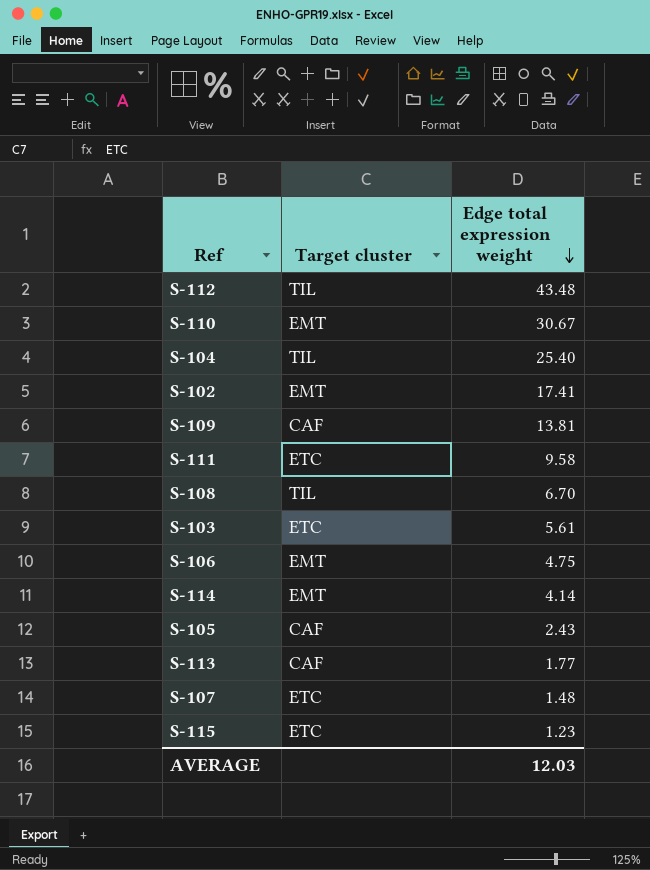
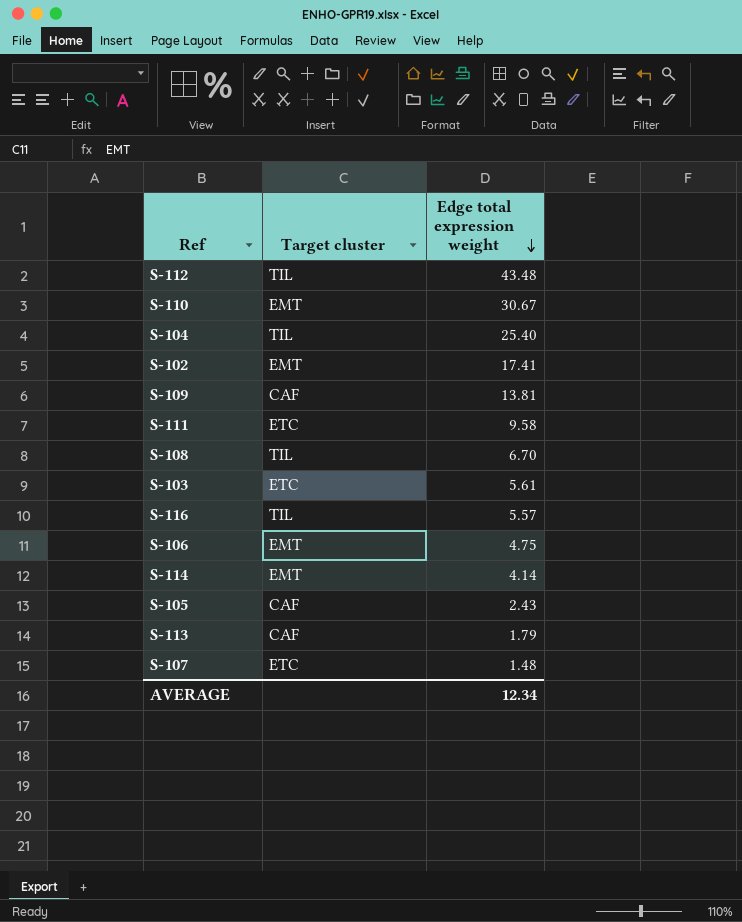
row S-115: ETC | 1.23 -> none
row S-116: none -> TIL | 5.57
S-113 | Edge total expression weight: 1.77 -> 1.79
AVERAGE | Edge total expression weight: 12.03 -> 12.34

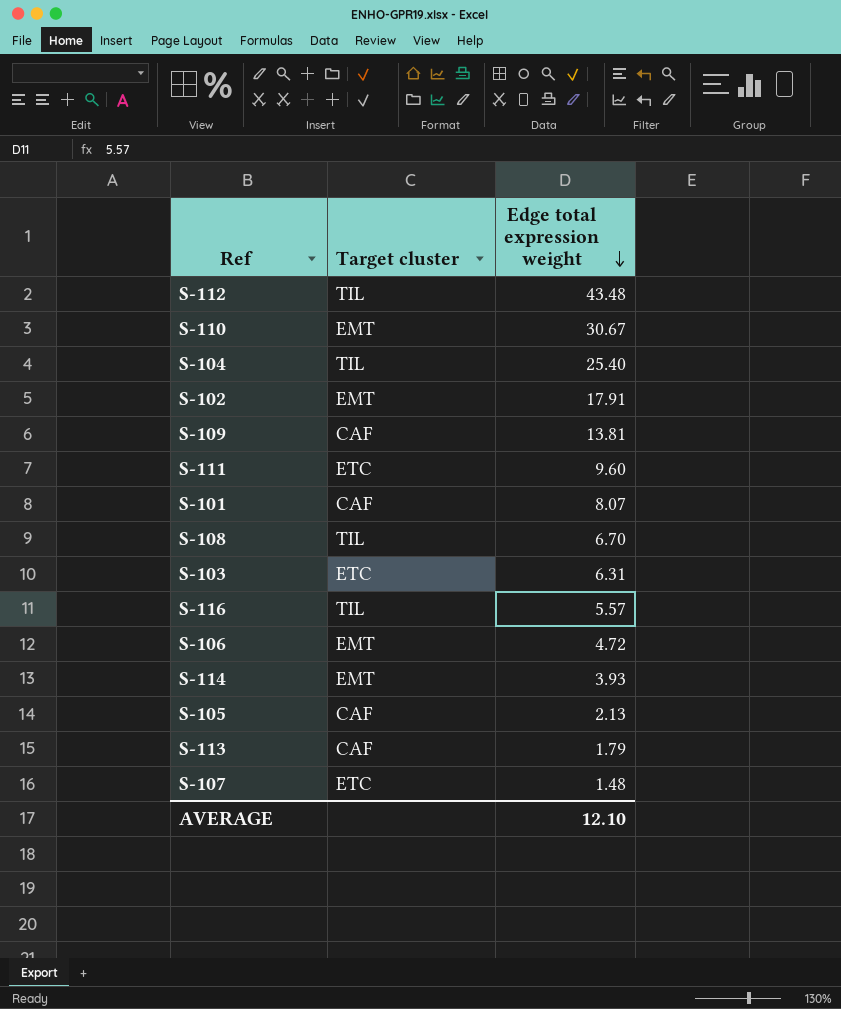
S-102 | Edge total expression weight: 17.41 -> 17.91
S-111 | Edge total expression weight: 9.58 -> 9.60
row S-101: none -> CAF | 8.07
S-103 | Edge total expression weight: 5.61 -> 6.31
S-106 | Edge total expression weight: 4.75 -> 4.72
S-114 | Edge total expression weight: 4.14 -> 3.93
S-105 | Edge total expression weight: 2.43 -> 2.13
AVERAGE | Edge total expression weight: 12.34 -> 12.10

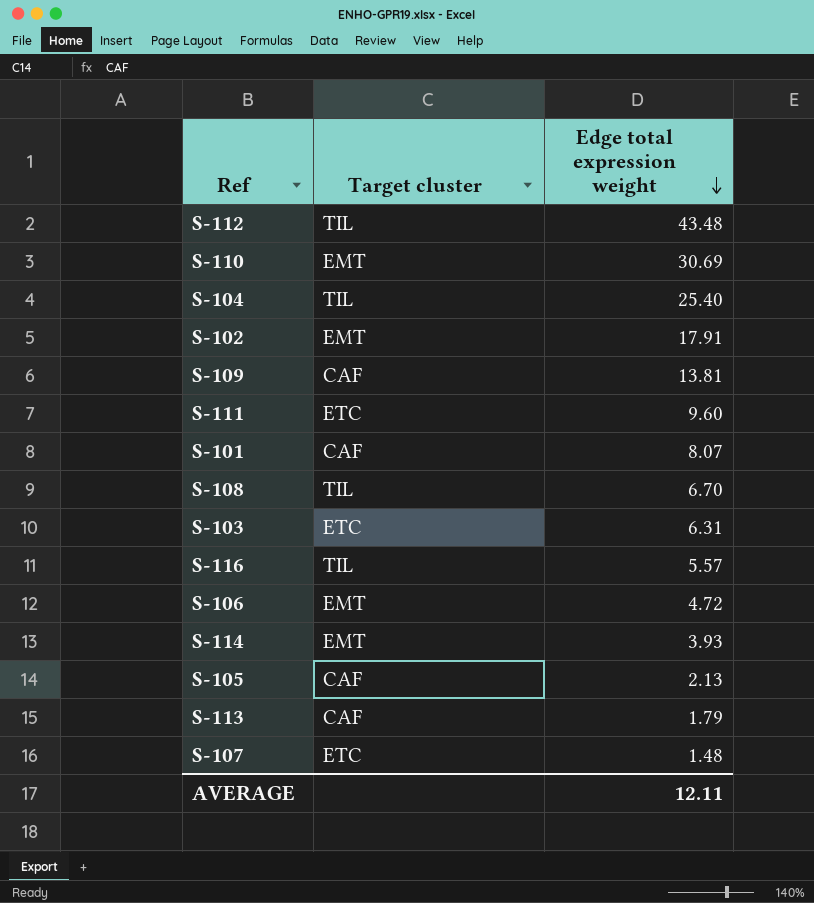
S-110 | Edge total expression weight: 30.67 -> 30.69
AVERAGE | Edge total expression weight: 12.10 -> 12.11

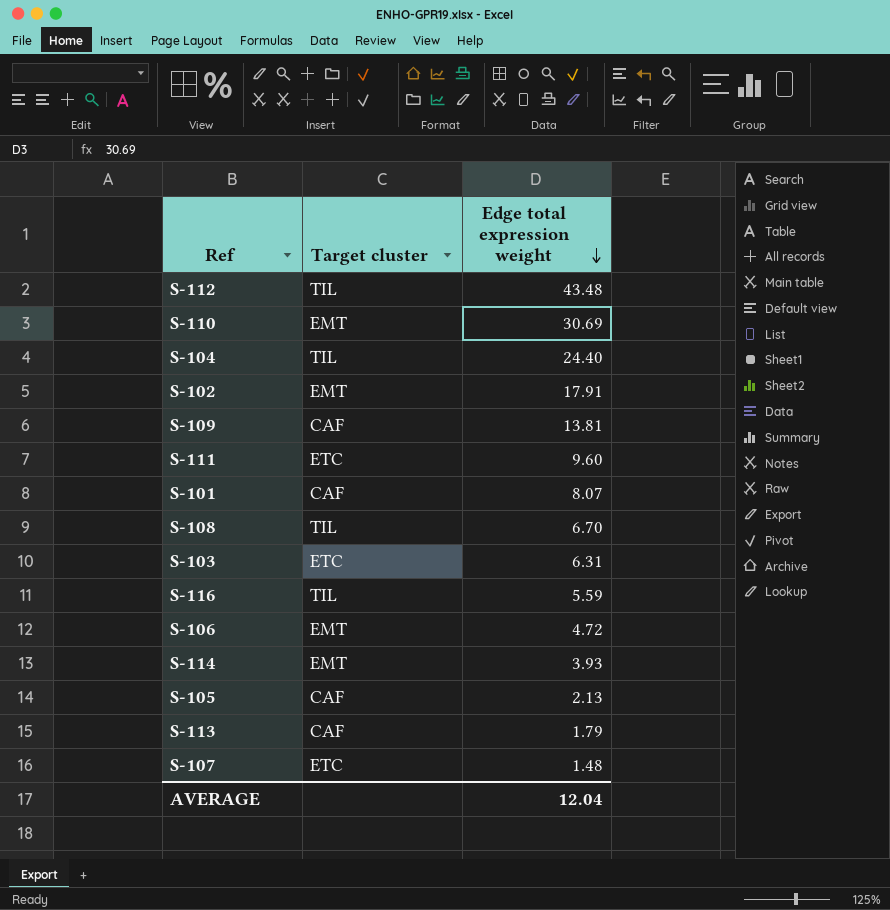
S-104 | Edge total expression weight: 25.40 -> 24.40
S-116 | Edge total expression weight: 5.57 -> 5.59
AVERAGE | Edge total expression weight: 12.11 -> 12.04

